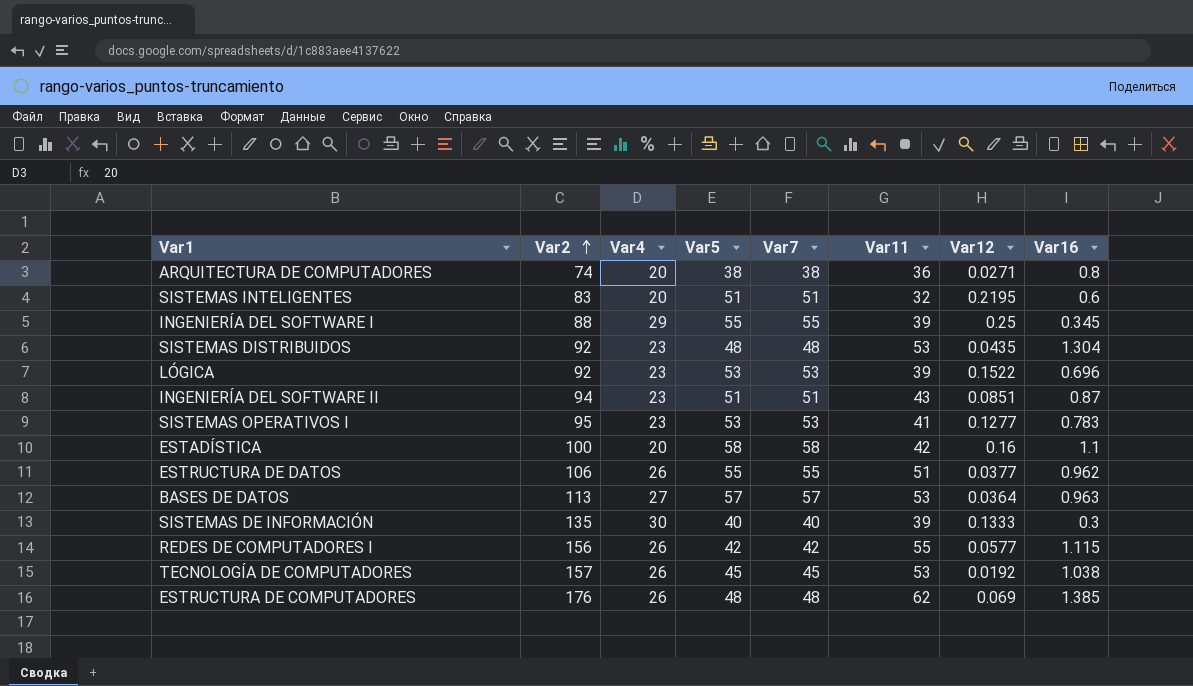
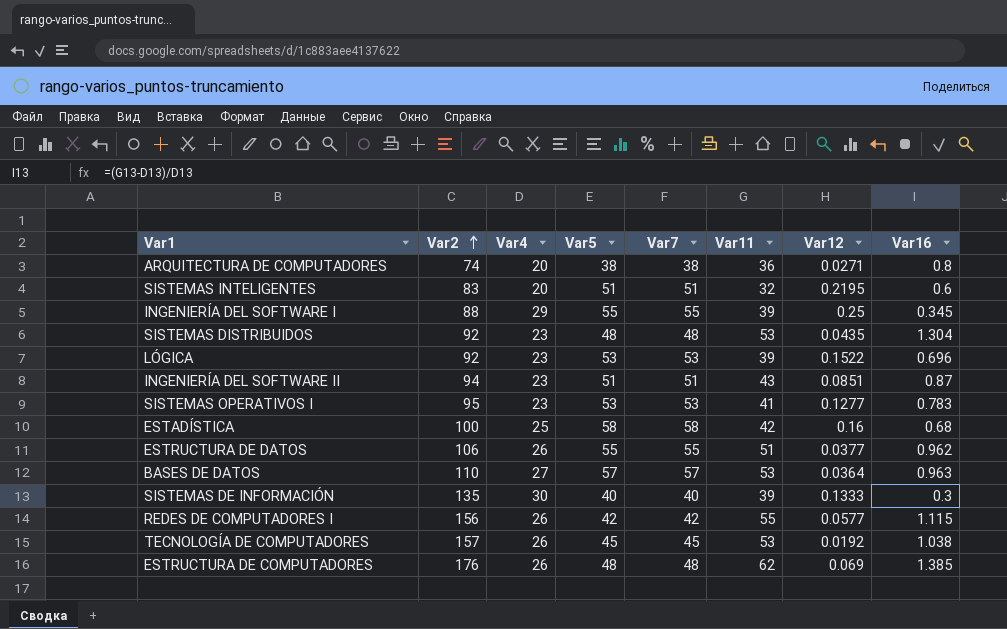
ESTADÍSTICA | Var4: 20 -> 25
ESTADÍSTICA | Var16: 1.1 -> 0.68
BASES DE DATOS | Var2: 113 -> 110

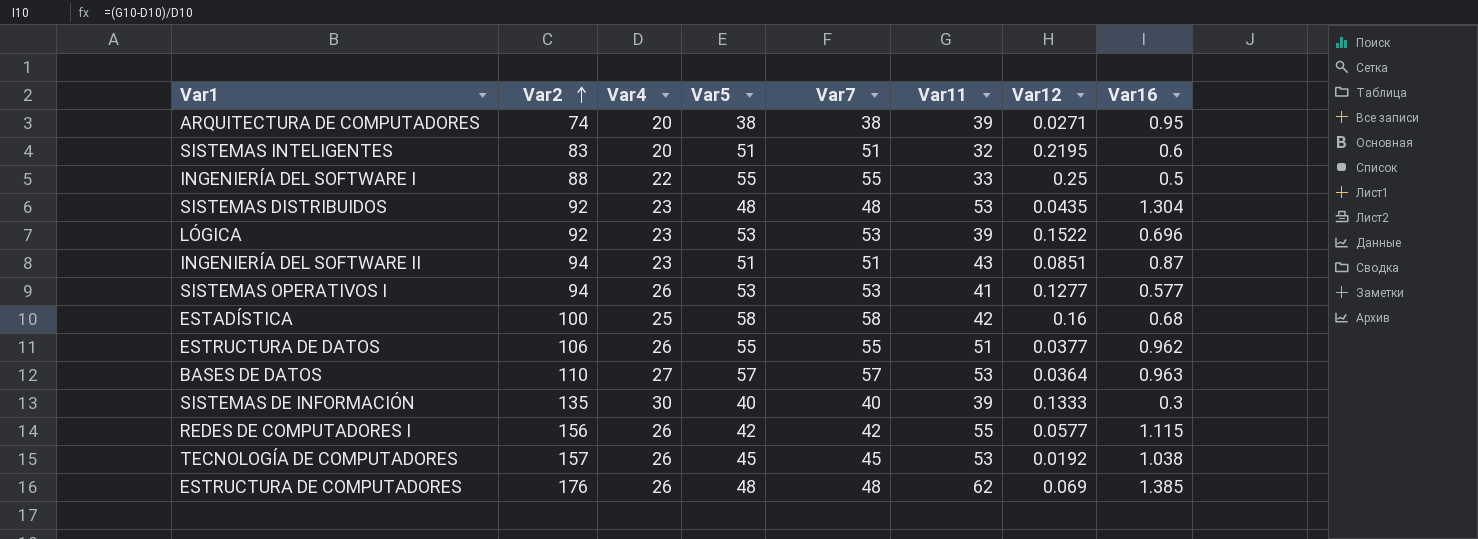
ARQUITECTURA DE COMPUTADORES | Var11: 36 -> 39
ARQUITECTURA DE COMPUTADORES | Var16: 0.8 -> 0.95
INGENIERÍA DEL SOFTWARE I | Var4: 29 -> 22
INGENIERÍA DEL SOFTWARE I | Var11: 39 -> 33
INGENIERÍA DEL SOFTWARE I | Var16: 0.345 -> 0.5
SISTEMAS OPERATIVOS I | Var2: 95 -> 94
SISTEMAS OPERATIVOS I | Var4: 23 -> 26
SISTEMAS OPERATIVOS I | Var16: 0.783 -> 0.577

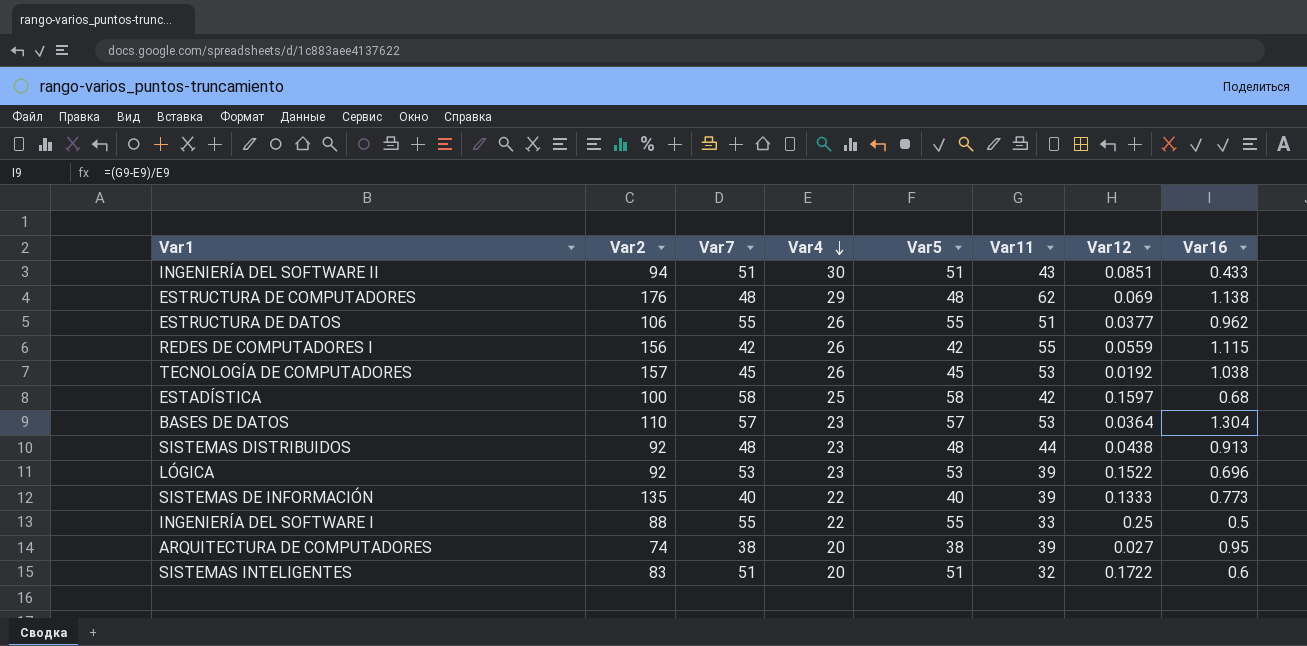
row order: Var2 ascending -> Var4 descending
column Var7 | position: 5 -> 3
row SISTEMAS OPERATIVOS I: 94 | 26 | 53 | 53 | 41 | 0.1277 | 0.577 -> none
INGENIERÍA DEL SOFTWARE II | Var4: 23 -> 30
INGENIERÍA DEL SOFTWARE II | Var16: 0.87 -> 0.433
ESTRUCTURA DE COMPUTADORES | Var4: 26 -> 29
ESTRUCTURA DE COMPUTADORES | Var16: 1.385 -> 1.138
REDES DE COMPUTADORES I | Var12: 0.0577 -> 0.0559
ESTADÍSTICA | Var12: 0.16 -> 0.1597
BASES DE DATOS | Var4: 27 -> 23
BASES DE DATOS | Var16: 0.963 -> 1.304
SISTEMAS DISTRIBUIDOS | Var11: 53 -> 44
SISTEMAS DISTRIBUIDOS | Var12: 0.0435 -> 0.0438
SISTEMAS DISTRIBUIDOS | Var16: 1.304 -> 0.913
SISTEMAS DE INFORMACIÓN | Var4: 30 -> 22
SISTEMAS DE INFORMACIÓN | Var16: 0.3 -> 0.773
ARQUITECTURA DE COMPUTADORES | Var12: 0.0271 -> 0.027
SISTEMAS INTELIGENTES | Var12: 0.2195 -> 0.1722

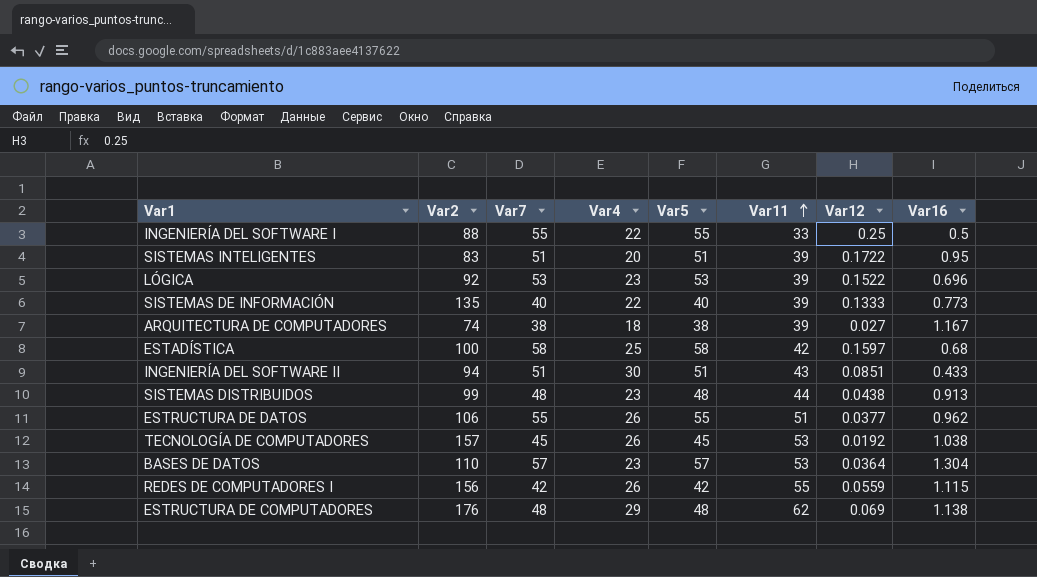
row order: Var4 descending -> Var11 ascending
SISTEMAS INTELIGENTES | Var11: 32 -> 39
SISTEMAS INTELIGENTES | Var16: 0.6 -> 0.95
ARQUITECTURA DE COMPUTADORES | Var4: 20 -> 18
ARQUITECTURA DE COMPUTADORES | Var16: 0.95 -> 1.167
SISTEMAS DISTRIBUIDOS | Var2: 92 -> 99

